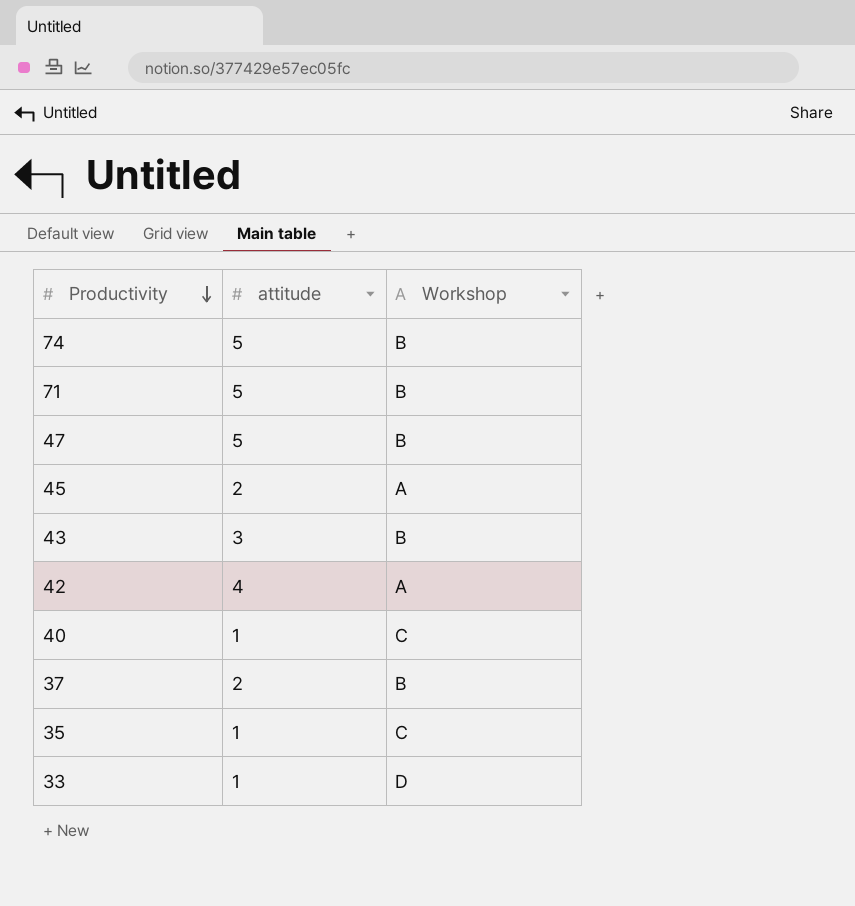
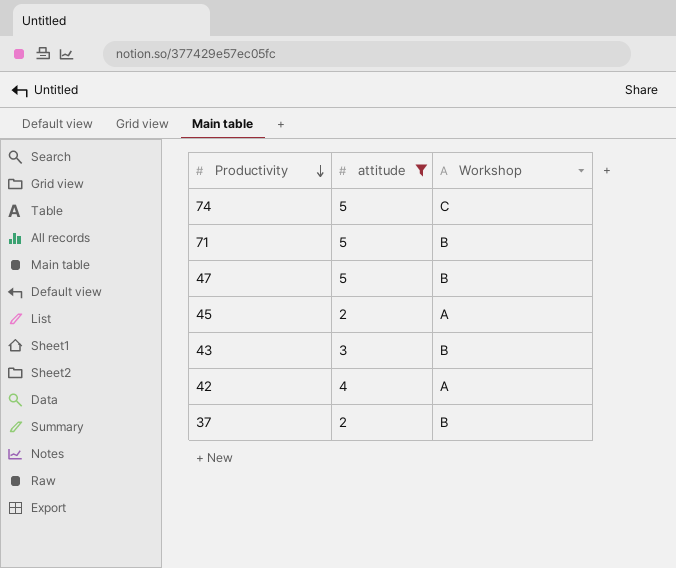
filter: none -> attitude != 1
74 | Workshop: B -> C

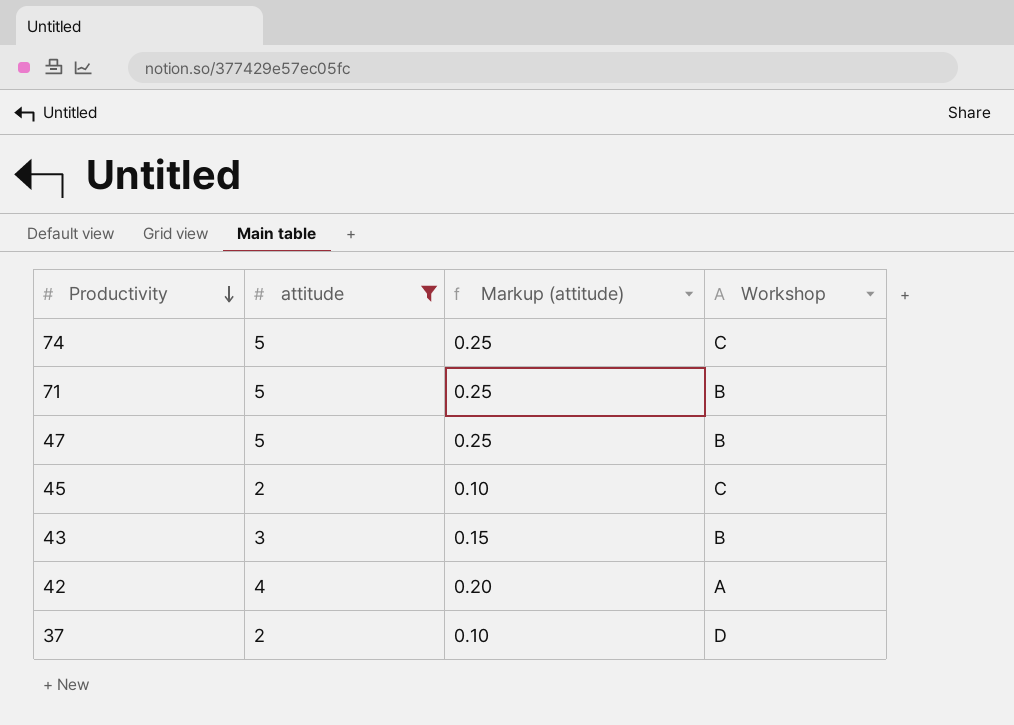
column Markup (attitude) | formula: none -> [attitude] * 0.05
45 | Workshop: A -> C
37 | Workshop: B -> D

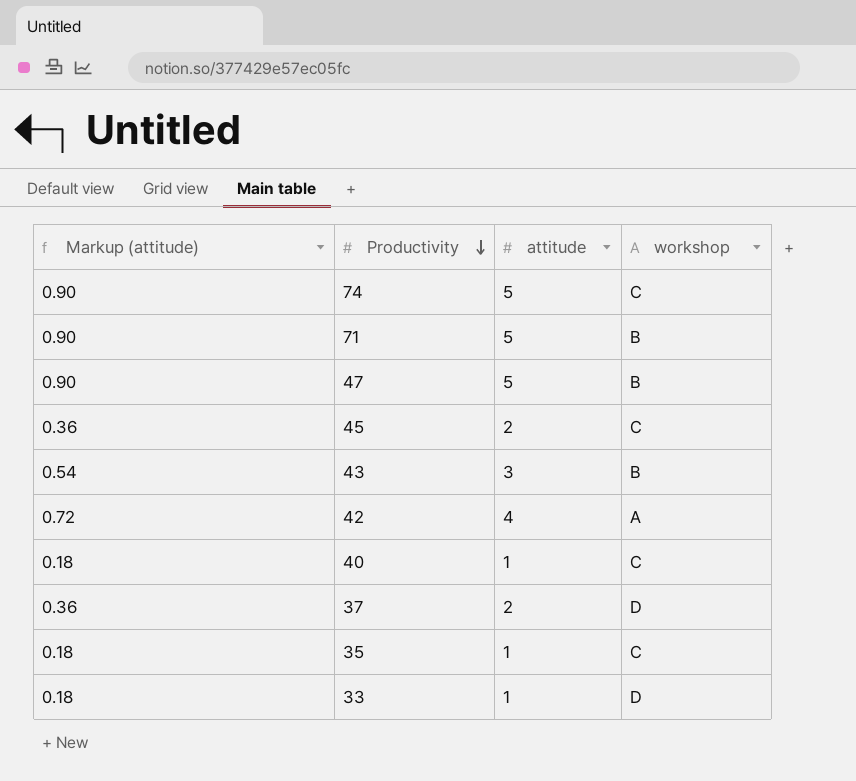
filter: attitude != 1 -> none
column Markup (attitude) | formula: [attitude] * 0.05 -> [attitude] * 0.18
column Markup (attitude) | position: 3 -> 1
column name: Workshop -> workshop

